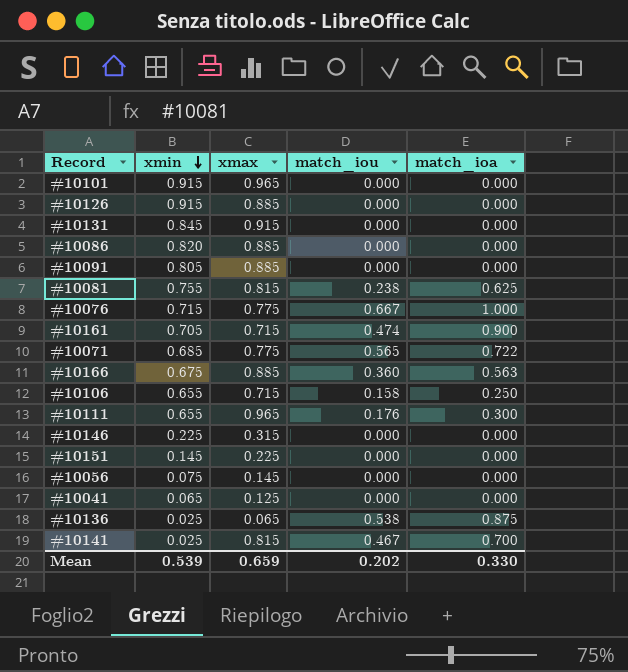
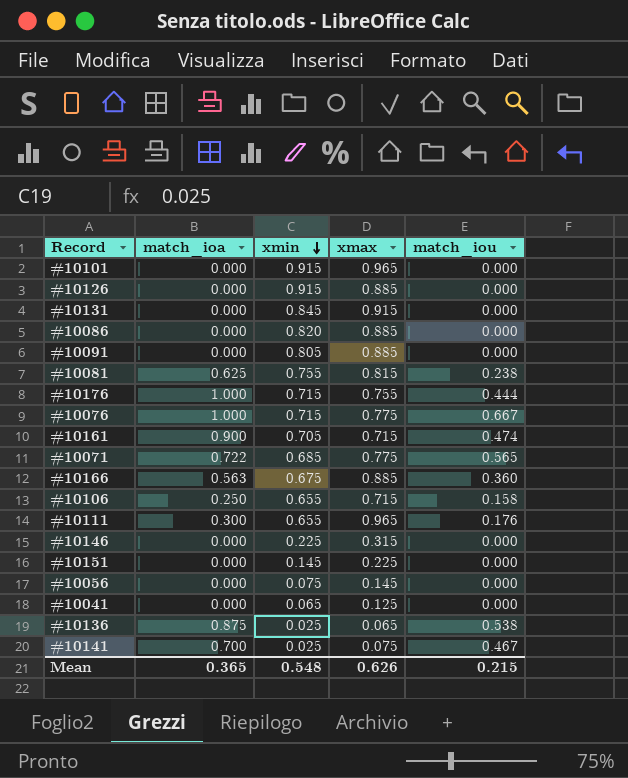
column match_ioa | position: 5 -> 2
row #10176: none -> 1.000 | 0.715 | 0.755 | 0.444
#10141 | xmax: 0.815 -> 0.075
Mean | match_ioa: 0.330 -> 0.365
Mean | xmin: 0.539 -> 0.548
Mean | xmax: 0.659 -> 0.626
Mean | match_iou: 0.202 -> 0.215

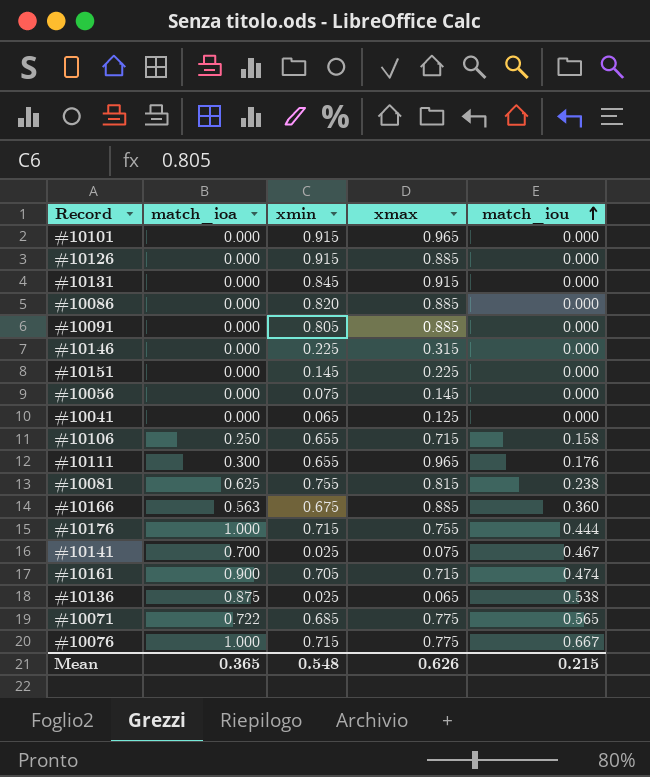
row order: xmin descending -> match_iou ascending

